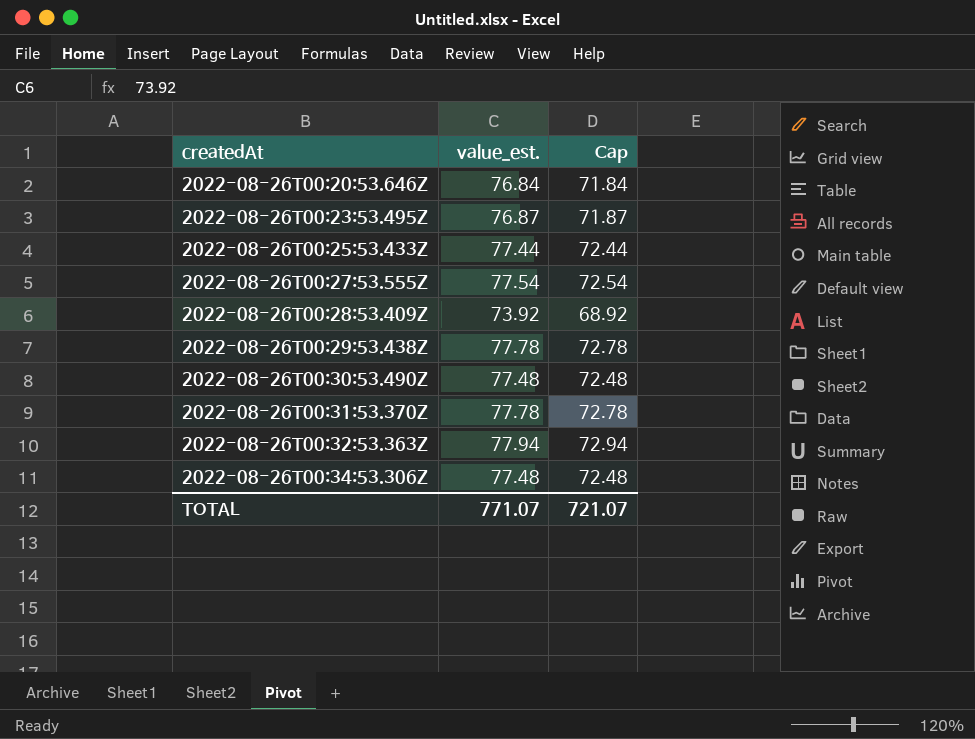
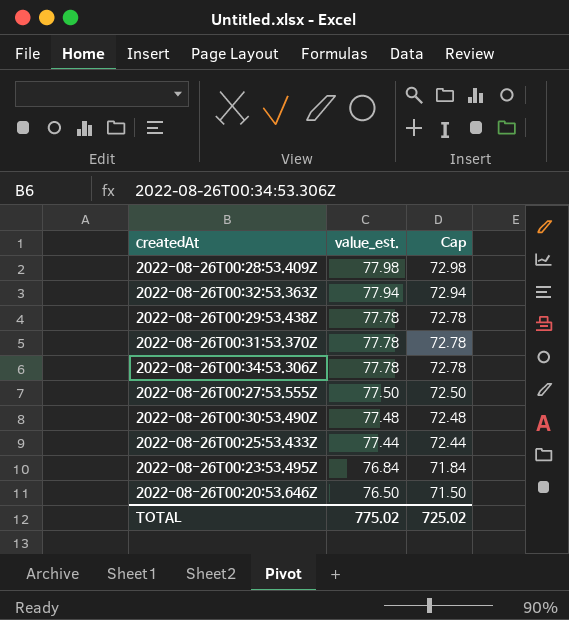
row order: createdAt ascending -> value_est. descending
2022-08-26T00:28:53.409Z | value_est.: 73.92 -> 77.98
2022-08-26T00:28:53.409Z | Cap: 68.92 -> 72.98
2022-08-26T00:34:53.306Z | value_est.: 77.48 -> 77.78
2022-08-26T00:34:53.306Z | Cap: 72.48 -> 72.78
2022-08-26T00:27:53.555Z | value_est.: 77.54 -> 77.50
2022-08-26T00:27:53.555Z | Cap: 72.54 -> 72.50
2022-08-26T00:23:53.495Z | value_est.: 76.87 -> 76.84
2022-08-26T00:23:53.495Z | Cap: 71.87 -> 71.84
2022-08-26T00:20:53.646Z | value_est.: 76.84 -> 76.50
2022-08-26T00:20:53.646Z | Cap: 71.84 -> 71.50
TOTAL | value_est.: 771.07 -> 775.02
TOTAL | Cap: 721.07 -> 725.02

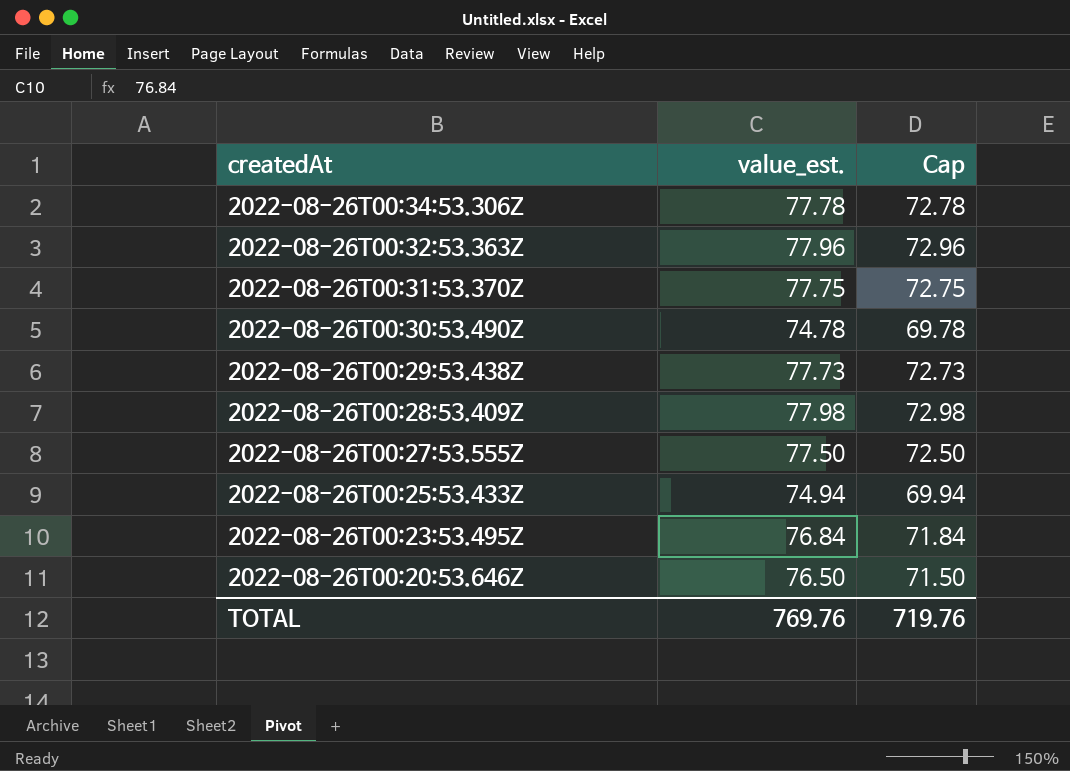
row order: value_est. descending -> createdAt descending
2022-08-26T00:32:53.363Z | value_est.: 77.94 -> 77.96
2022-08-26T00:32:53.363Z | Cap: 72.94 -> 72.96
2022-08-26T00:31:53.370Z | value_est.: 77.78 -> 77.75
2022-08-26T00:31:53.370Z | Cap: 72.78 -> 72.75
2022-08-26T00:30:53.490Z | value_est.: 77.48 -> 74.78
2022-08-26T00:30:53.490Z | Cap: 72.48 -> 69.78
2022-08-26T00:29:53.438Z | value_est.: 77.78 -> 77.73
2022-08-26T00:29:53.438Z | Cap: 72.78 -> 72.73
2022-08-26T00:25:53.433Z | value_est.: 77.44 -> 74.94
2022-08-26T00:25:53.433Z | Cap: 72.44 -> 69.94
TOTAL | value_est.: 775.02 -> 769.76
TOTAL | Cap: 725.02 -> 719.76

